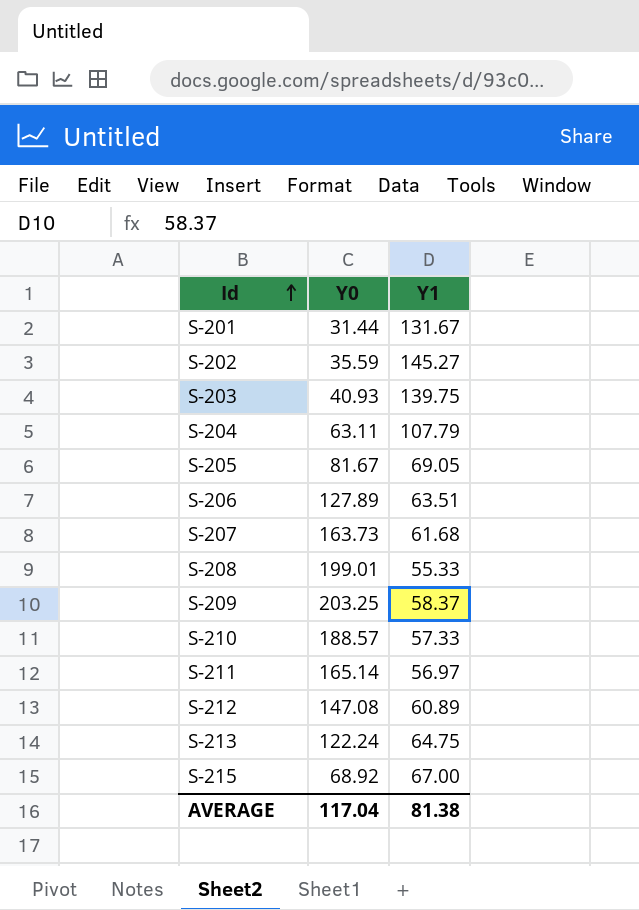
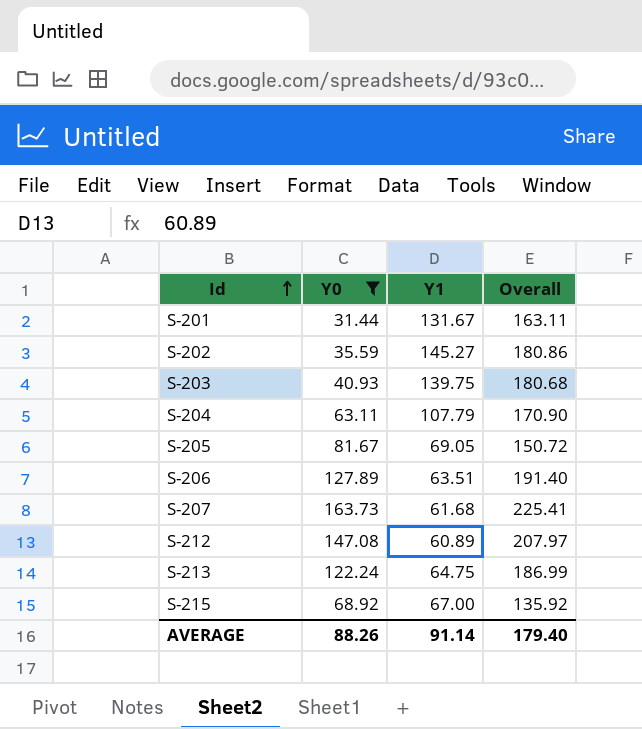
filter: none -> Y0 <= 163.73
column Overall | formula: none -> [Y0] + [Y1]
AVERAGE | Y0: 117.04 -> 88.26
AVERAGE | Y1: 81.38 -> 91.14

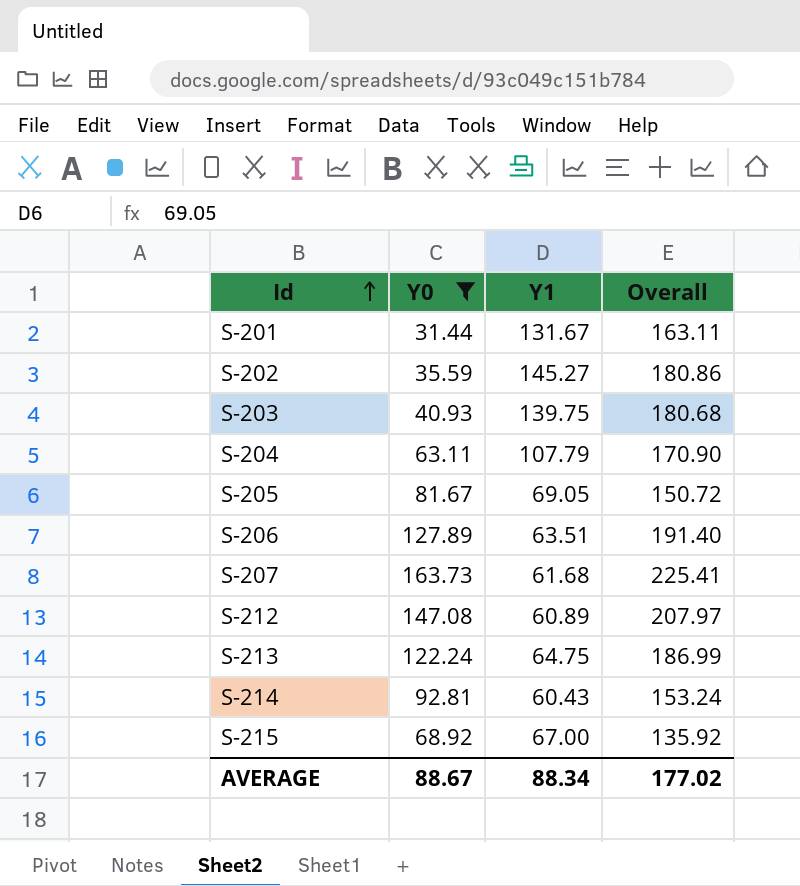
row S-214: none -> 92.81 | 60.43 | 153.24
AVERAGE | Y0: 88.26 -> 88.67
AVERAGE | Y1: 91.14 -> 88.34
AVERAGE | Overall: 179.40 -> 177.02

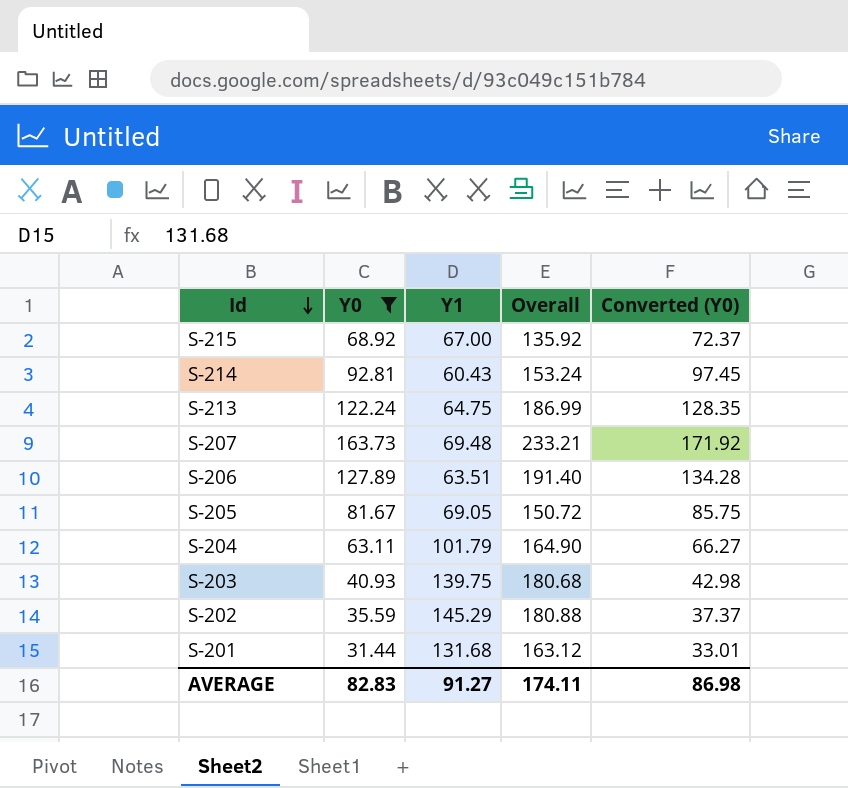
row order: Id ascending -> Id descending
column Converted (Y0) | formula: none -> [Y0] * 1.05
row S-212: 147.08 | 60.89 | 207.97 -> none
S-207 | Y1: 61.68 -> 69.48
S-207 | Overall: 225.41 -> 233.21
S-204 | Y1: 107.79 -> 101.79
S-204 | Overall: 170.90 -> 164.90
S-202 | Y1: 145.27 -> 145.29
S-202 | Overall: 180.86 -> 180.88
S-201 | Y1: 131.67 -> 131.68
S-201 | Overall: 163.11 -> 163.12
AVERAGE | Y0: 88.67 -> 82.83
AVERAGE | Y1: 88.34 -> 91.27
AVERAGE | Overall: 177.02 -> 174.11

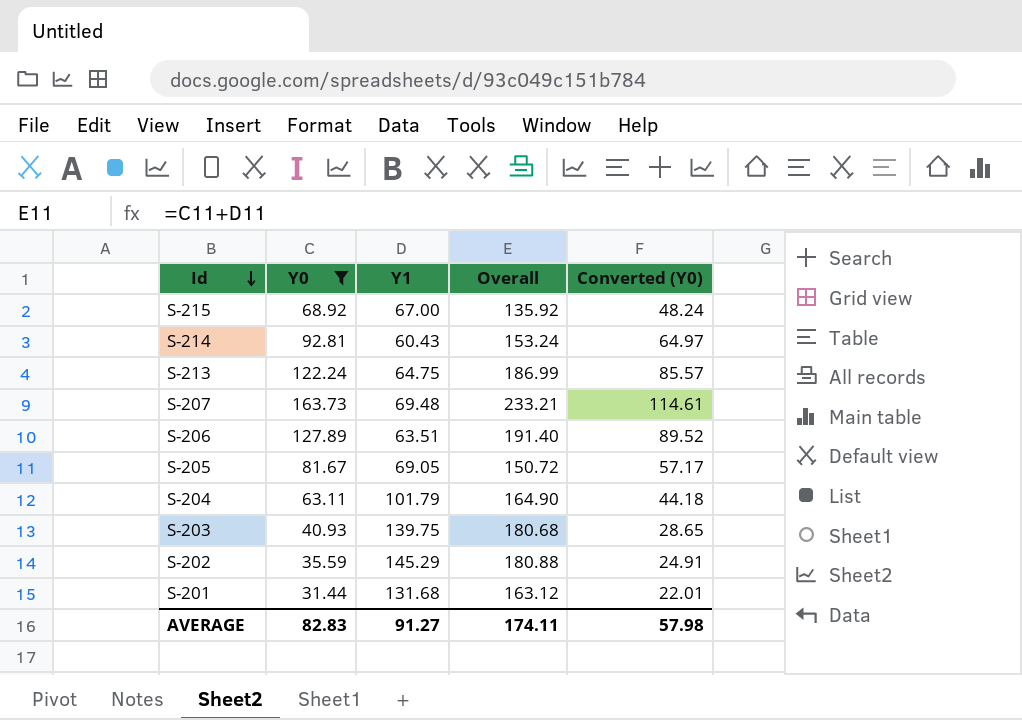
column Converted (Y0) | formula: [Y0] * 1.05 -> [Y0] * 0.7
AVERAGE | Converted (Y0): 86.98 -> 57.98

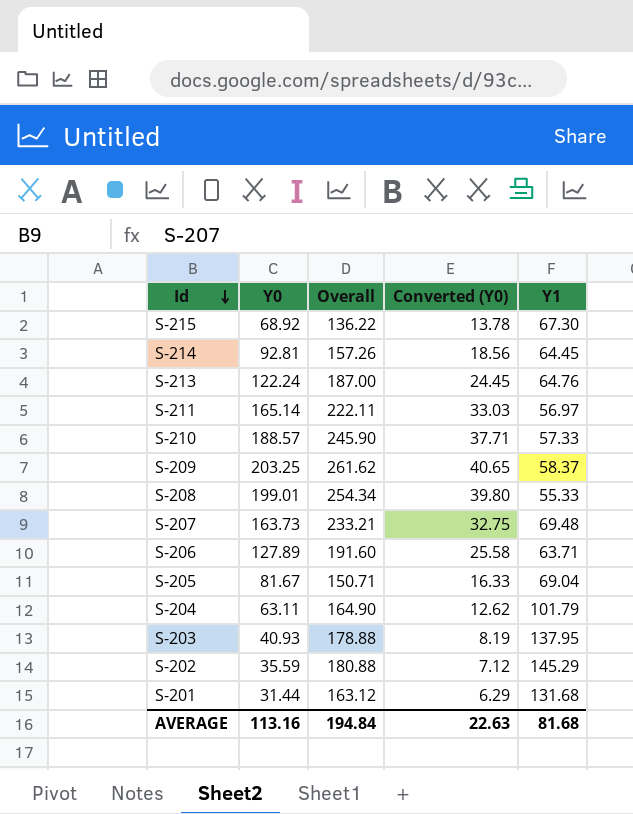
filter: Y0 <= 163.73 -> none
column Converted (Y0) | formula: [Y0] * 0.7 -> [Y0] * 0.2
column Y1 | position: 3 -> 5
S-215 | Overall: 135.92 -> 136.22
S-215 | Y1: 67.00 -> 67.30
S-214 | Overall: 153.24 -> 157.26
S-214 | Y1: 60.43 -> 64.45
S-213 | Overall: 186.99 -> 187.00
S-213 | Y1: 64.75 -> 64.76
S-206 | Overall: 191.40 -> 191.60
S-206 | Y1: 63.51 -> 63.71
S-205 | Overall: 150.72 -> 150.71
S-205 | Y1: 69.05 -> 69.04
S-203 | Overall: 180.68 -> 178.88
S-203 | Y1: 139.75 -> 137.95
AVERAGE | Y0: 82.83 -> 113.16
AVERAGE | Overall: 174.11 -> 194.84
AVERAGE | Converted (Y0): 57.98 -> 22.63
AVERAGE | Y1: 91.27 -> 81.68

